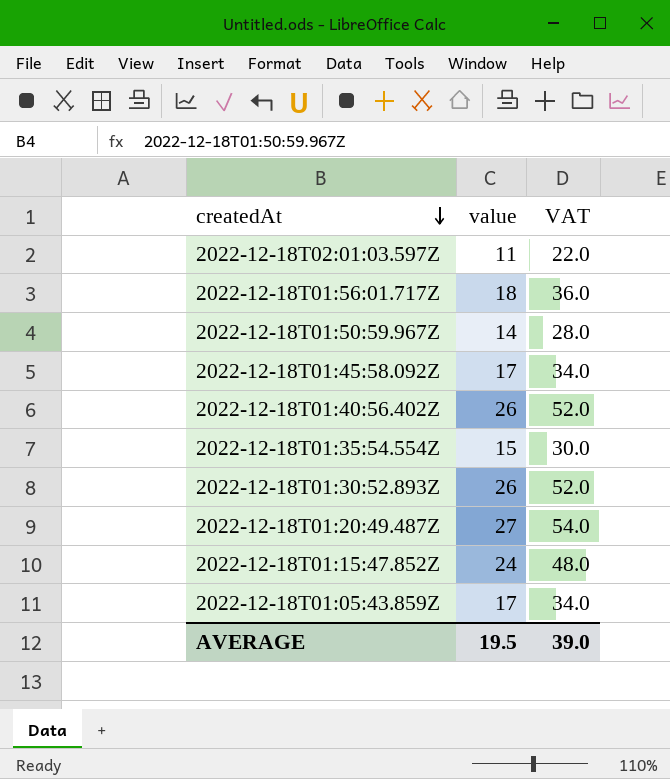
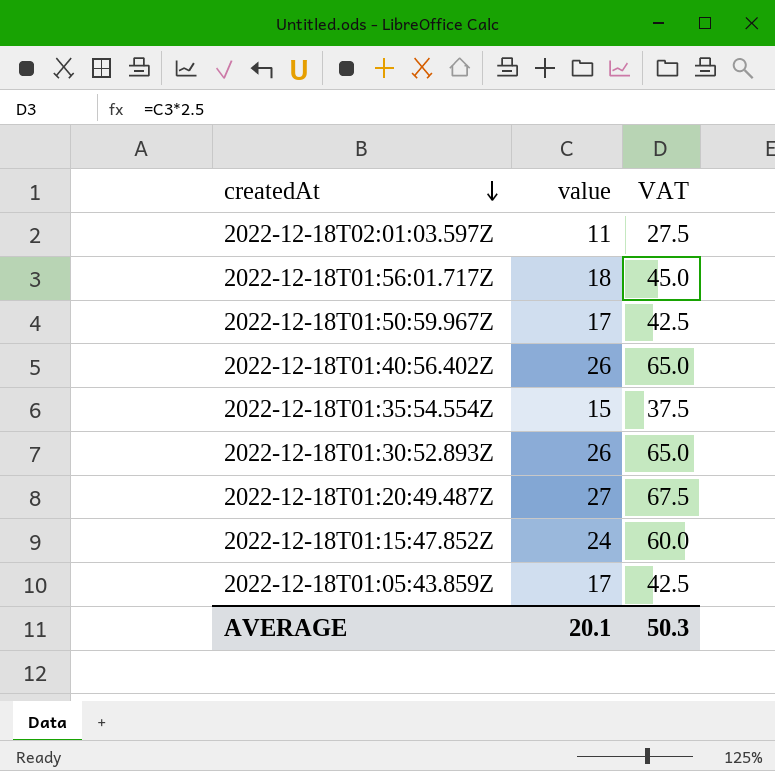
column VAT | formula: [value] * 2 -> [value] * 2.5
row 2022-12-18T01:45:58.092Z: 17 | 34.0 -> none
2022-12-18T01:50:59.967Z | value: 14 -> 17
AVERAGE | value: 19.5 -> 20.1
AVERAGE | VAT: 39.0 -> 50.3

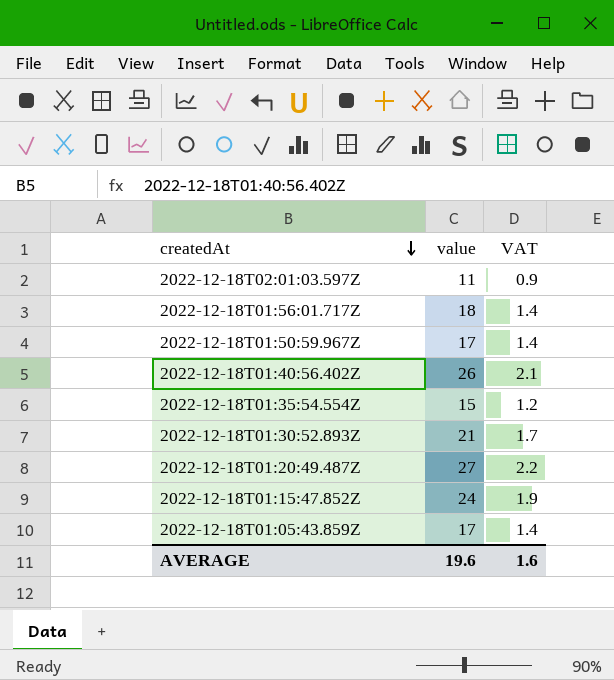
column VAT | formula: [value] * 2.5 -> [value] * 0.08
2022-12-18T01:30:52.893Z | value: 26 -> 21
AVERAGE | value: 20.1 -> 19.6
AVERAGE | VAT: 50.3 -> 1.6

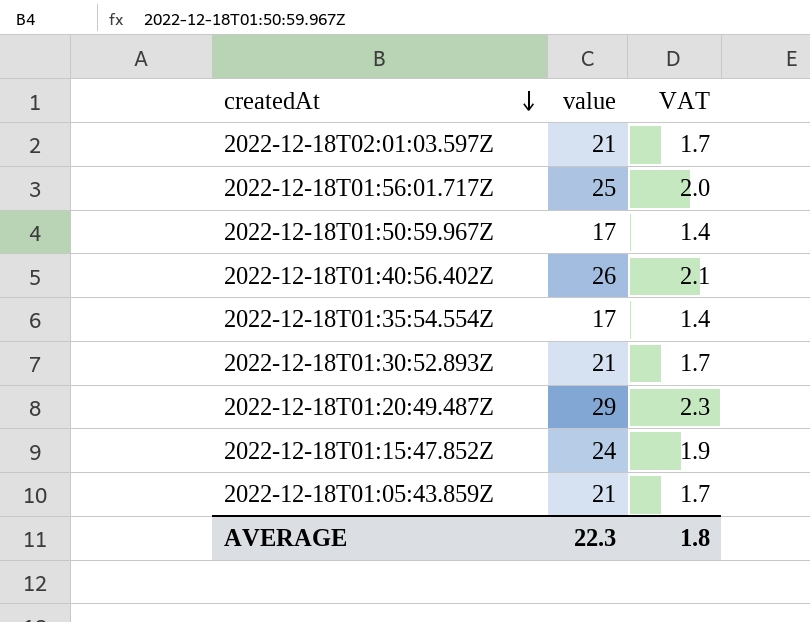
2022-12-18T02:01:03.597Z | value: 11 -> 21
2022-12-18T02:01:03.597Z | VAT: 0.9 -> 1.7
2022-12-18T01:56:01.717Z | value: 18 -> 25
2022-12-18T01:56:01.717Z | VAT: 1.4 -> 2.0
2022-12-18T01:35:54.554Z | value: 15 -> 17
2022-12-18T01:35:54.554Z | VAT: 1.2 -> 1.4
2022-12-18T01:20:49.487Z | value: 27 -> 29
2022-12-18T01:20:49.487Z | VAT: 2.2 -> 2.3
2022-12-18T01:05:43.859Z | value: 17 -> 21
2022-12-18T01:05:43.859Z | VAT: 1.4 -> 1.7
AVERAGE | value: 19.6 -> 22.3
AVERAGE | VAT: 1.6 -> 1.8

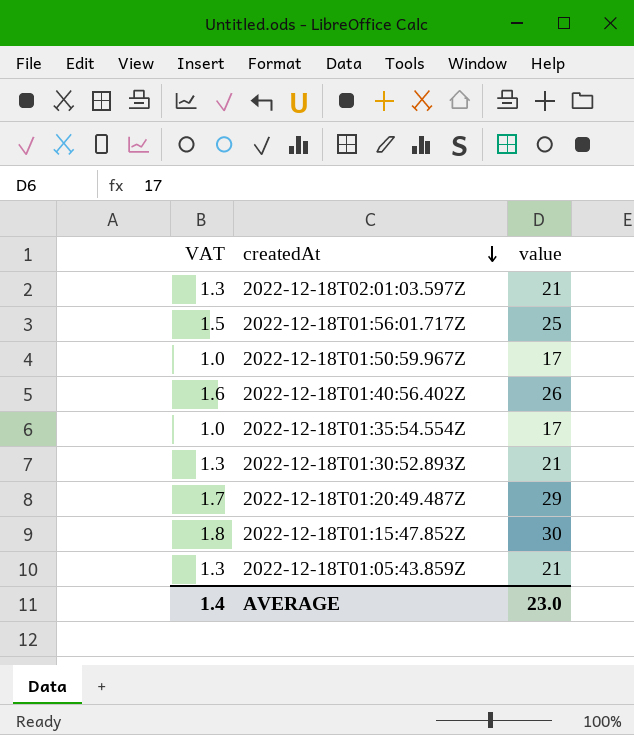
column VAT | formula: [value] * 0.08 -> [value] * 0.06
column VAT | position: 3 -> 1
2022-12-18T01:15:47.852Z | value: 24 -> 30
AVERAGE | VAT: 1.8 -> 1.4
AVERAGE | value: 22.3 -> 23.0

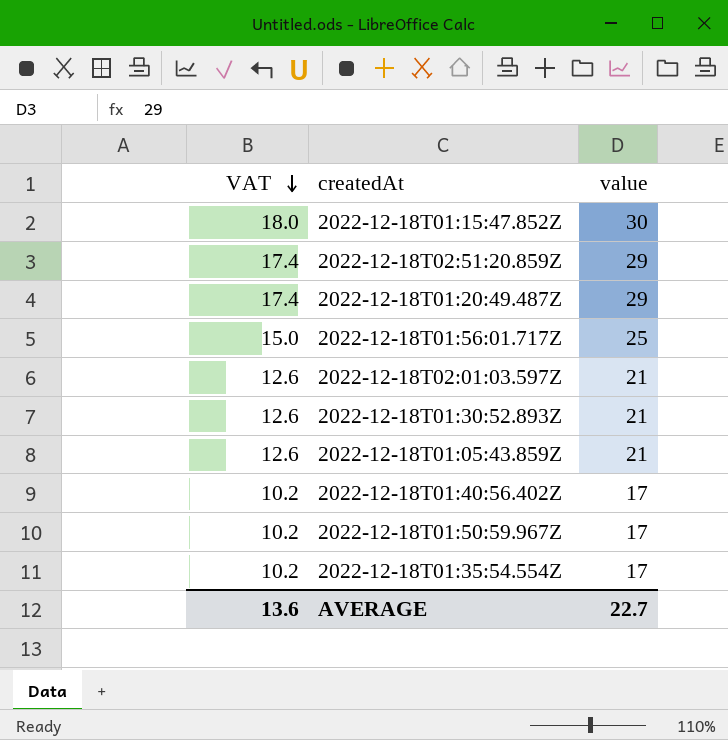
row order: createdAt descending -> VAT descending
column VAT | formula: [value] * 0.06 -> [value] * 0.6
row 2022-12-18T02:51:20.859Z: none -> 17.4 | 29
2022-12-18T01:40:56.402Z | value: 26 -> 17
AVERAGE | VAT: 1.4 -> 13.6
AVERAGE | value: 23.0 -> 22.7

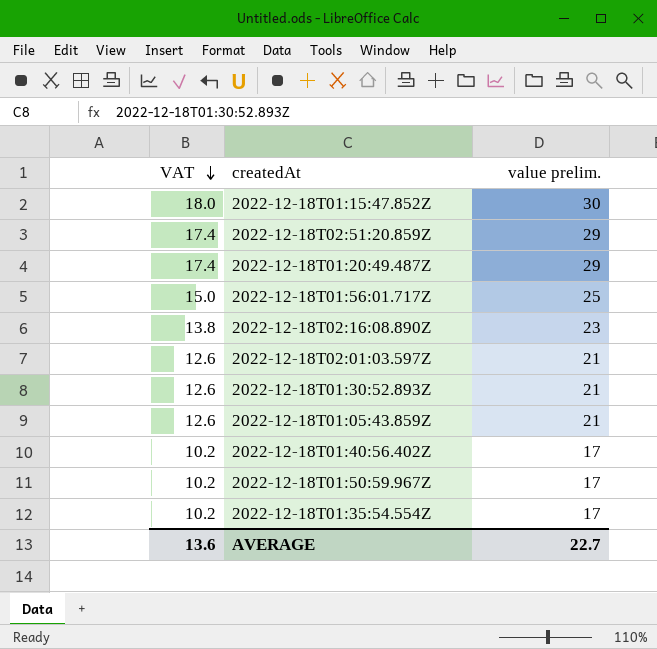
column name: value -> value prelim.
row 2022-12-18T02:16:08.890Z: none -> 13.8 | 23

